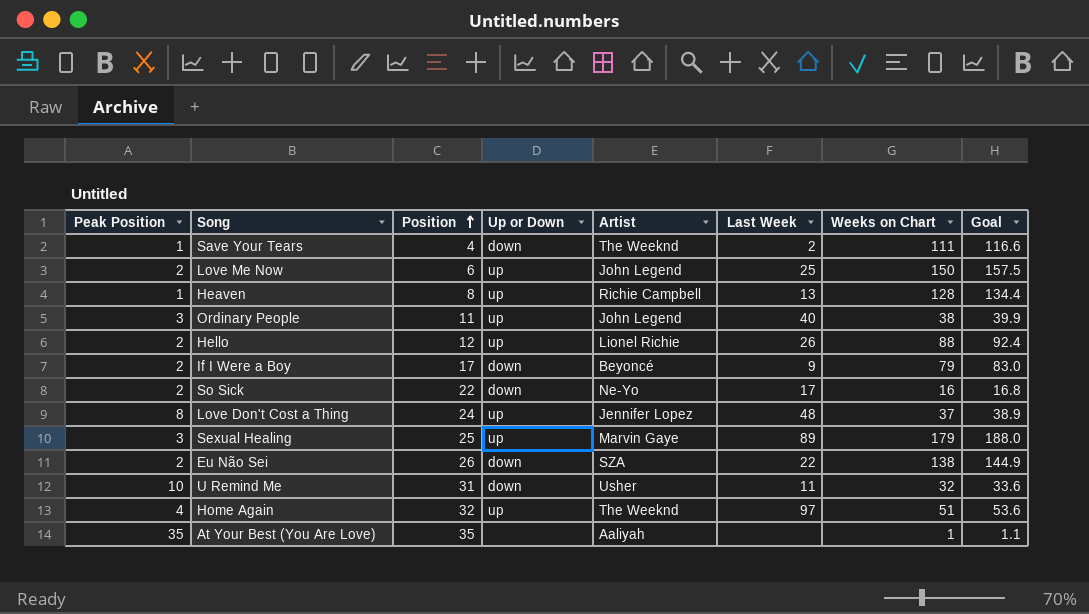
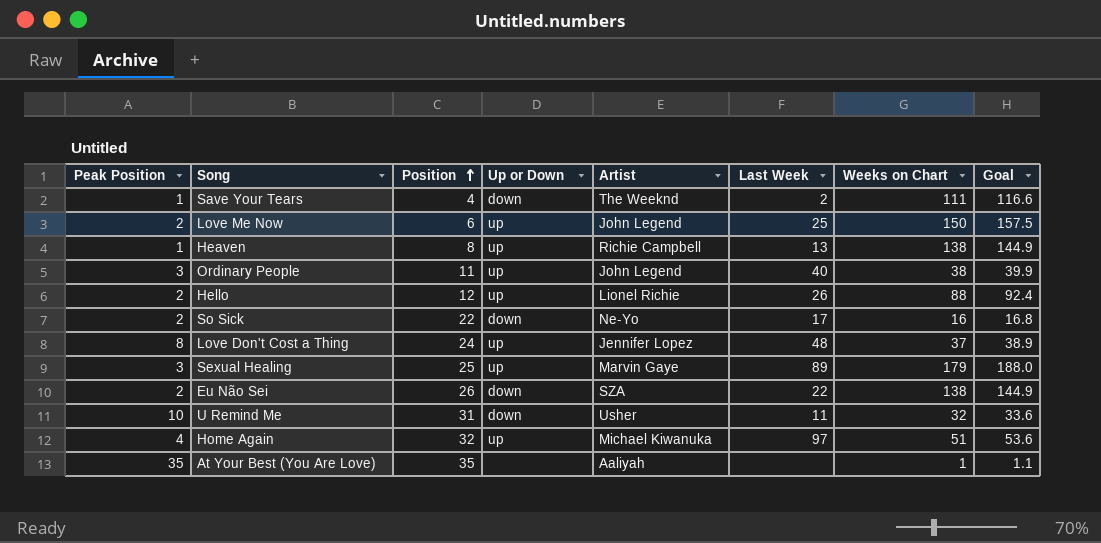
row If I Were a Boy: 2 | 17 | down | Beyoncé | 9 | 79 | 83.0 -> none
Heaven | Weeks on Chart: 128 -> 138
Heaven | Goal: 134.4 -> 144.9
Home Again | Artist: The Weeknd -> Michael Kiwanuka

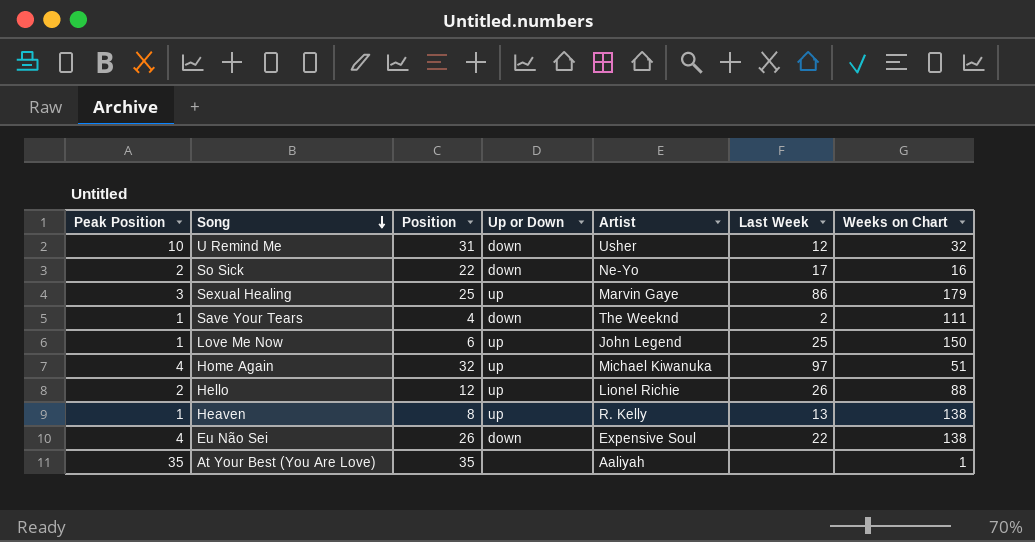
row order: Position ascending -> Song descending
column Goal | formula: [Weeks on Chart] * 1.05 -> none
row Ordinary People: 3 | 11 | up | John Legend | 40 | 38 | 39.9 -> none
row Love Don't Cost a Thing: 8 | 24 | up | Jennifer Lopez | 48 | 37 | 38.9 -> none
U Remind Me | Last Week: 11 -> 12
Sexual Healing | Last Week: 89 -> 86
Love Me Now | Peak Position: 2 -> 1
Heaven | Artist: Richie Campbell -> R. Kelly
Eu Não Sei | Peak Position: 2 -> 4
Eu Não Sei | Artist: SZA -> Expensive Soul

